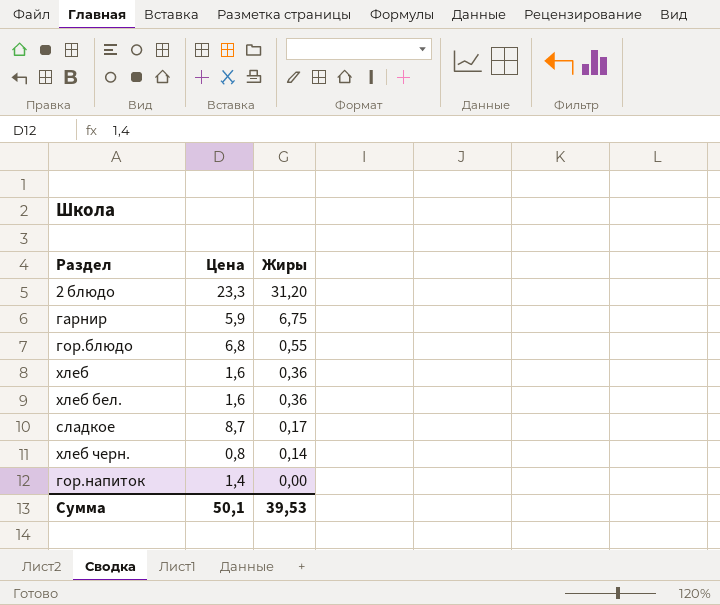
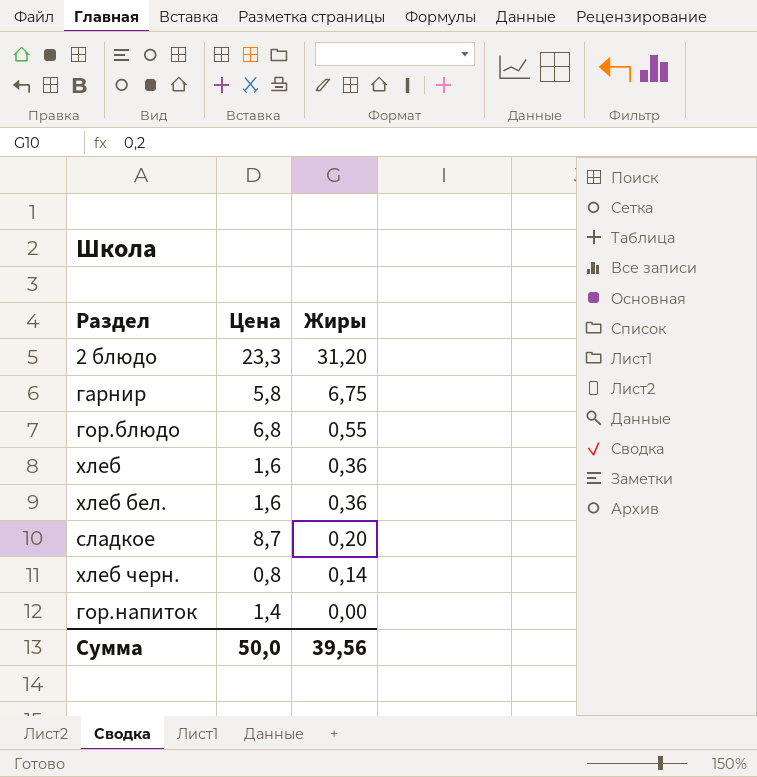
гарнир | Цена: 5,9 -> 5,8
сладкое | Жиры: 0,17 -> 0,20
Сумма | Цена: 50,1 -> 50,0
Сумма | Жиры: 39,53 -> 39,56

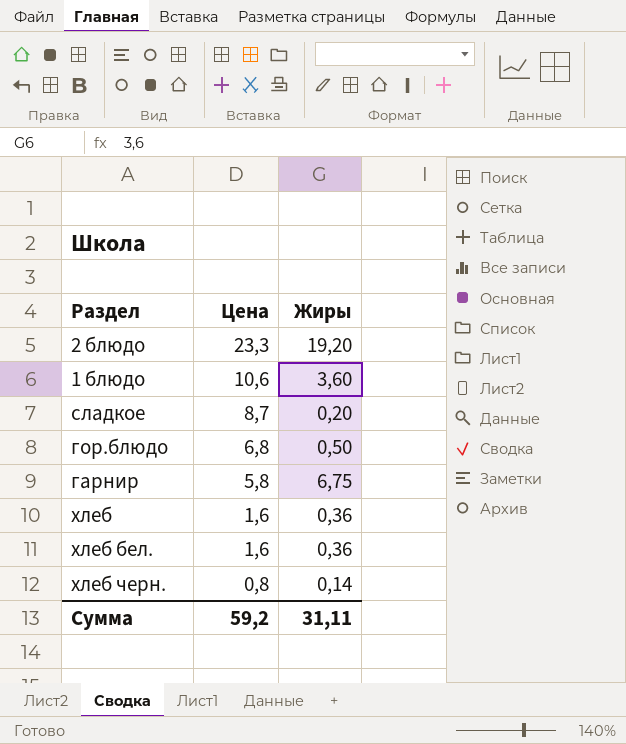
row order: Жиры descending -> Цена descending
row гор.напиток: 1,4 | 0,00 -> none
2 блюдо | Жиры: 31,20 -> 19,20
row 1 блюдо: none -> 10,6 | 3,60
гор.блюдо | Жиры: 0,55 -> 0,50
Сумма | Цена: 50,0 -> 59,2
Сумма | Жиры: 39,56 -> 31,11

